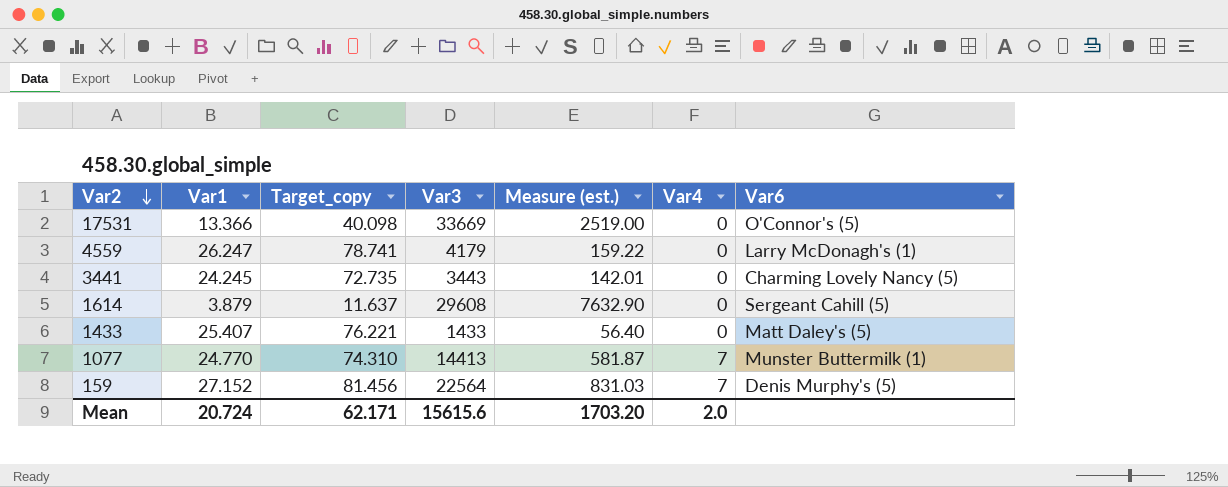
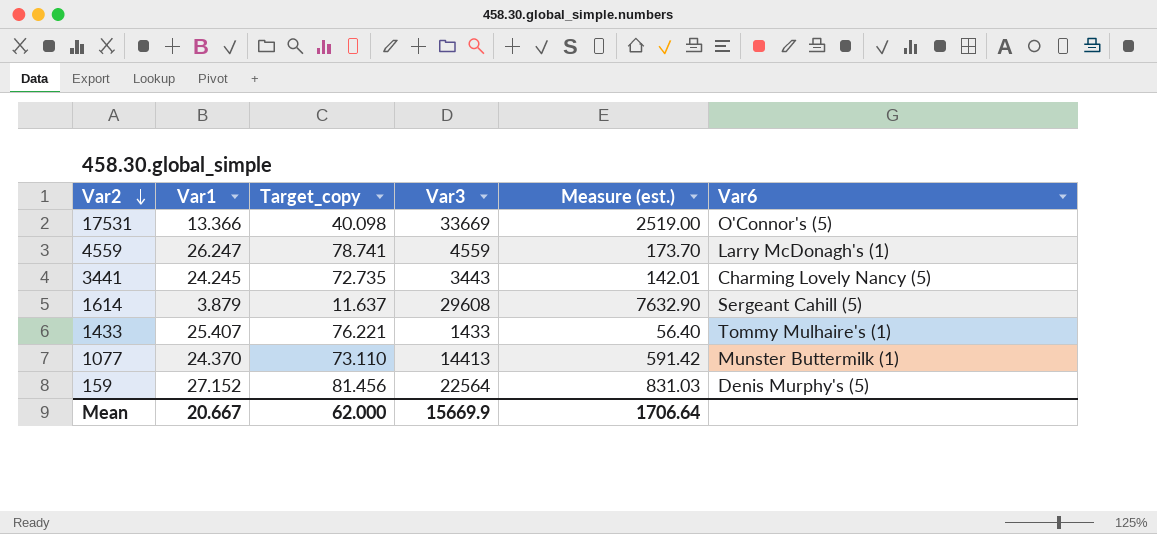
column Var4 | position: 6 -> none
4559 | Var3: 4179 -> 4559
4559 | Measure (est.): 159.22 -> 173.70
1433 | Var6: Matt Daley's (5) -> Tommy Mulhaire's (1)
1077 | Var1: 24.770 -> 24.370
1077 | Target_copy: 74.310 -> 73.110
1077 | Measure (est.): 581.87 -> 591.42
Mean | Var1: 20.724 -> 20.667
Mean | Target_copy: 62.171 -> 62.000
Mean | Var3: 15615.6 -> 15669.9
Mean | Measure (est.): 1703.20 -> 1706.64

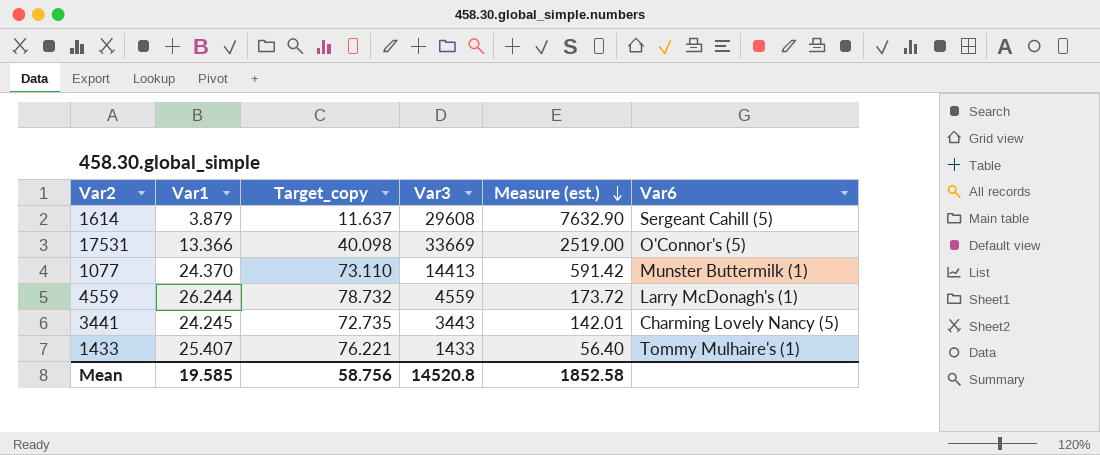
row order: Var2 descending -> Measure (est.) descending
row 159: 27.152 | 81.456 | 22564 | 831.03 | Denis Murphy's (5) -> none
4559 | Var1: 26.247 -> 26.244
4559 | Target_copy: 78.741 -> 78.732
4559 | Measure (est.): 173.70 -> 173.72
Mean | Var1: 20.667 -> 19.585
Mean | Target_copy: 62.000 -> 58.756
Mean | Var3: 15669.9 -> 14520.8
Mean | Measure (est.): 1706.64 -> 1852.58

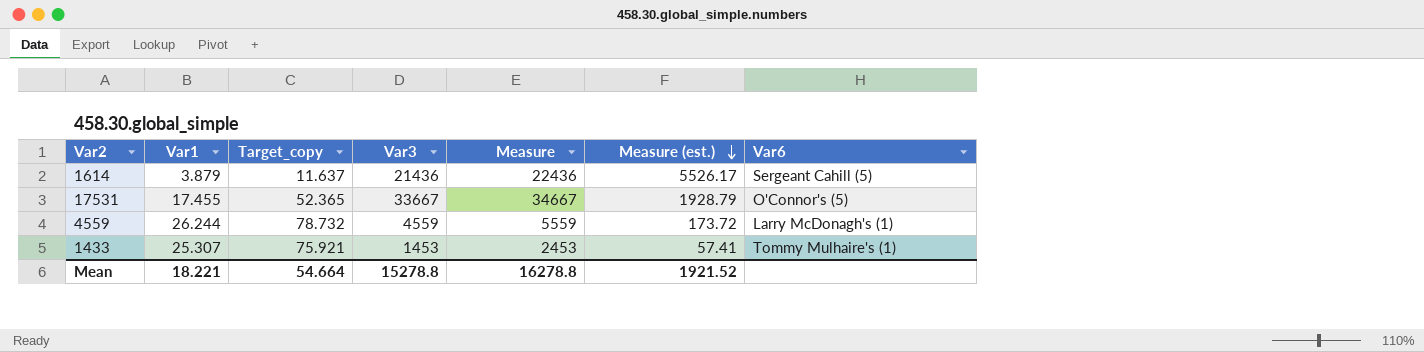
column Measure | formula: none -> [Var3] + 1000
row 1077: 24.370 | 73.110 | 14413 | 591.42 | Munster Buttermilk (1) -> none
row 3441: 24.245 | 72.735 | 3443 | 142.01 | Charming Lovely Nancy (5) -> none
1614 | Var3: 29608 -> 21436
1614 | Measure (est.): 7632.90 -> 5526.17
17531 | Var1: 13.366 -> 17.455
17531 | Target_copy: 40.098 -> 52.365
17531 | Var3: 33669 -> 33667
17531 | Measure (est.): 2519.00 -> 1928.79
1433 | Var1: 25.407 -> 25.307
1433 | Target_copy: 76.221 -> 75.921
1433 | Var3: 1433 -> 1453
1433 | Measure (est.): 56.40 -> 57.41
Mean | Var1: 19.585 -> 18.221
Mean | Target_copy: 58.756 -> 54.664
Mean | Var3: 14520.8 -> 15278.8
Mean | Measure (est.): 1852.58 -> 1921.52

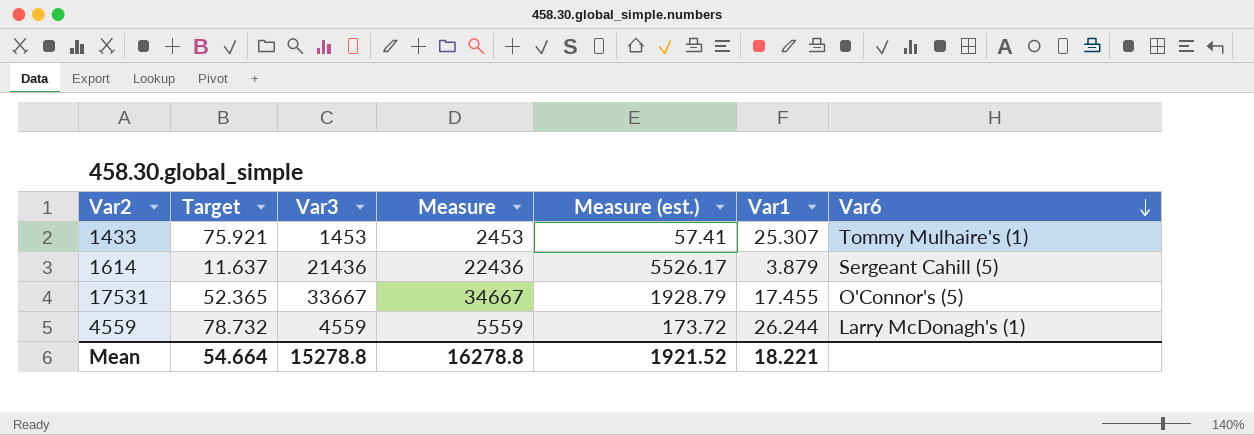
row order: Measure (est.) descending -> Var6 descending
column name: Target_copy -> Target
column Var1 | position: 2 -> 6

